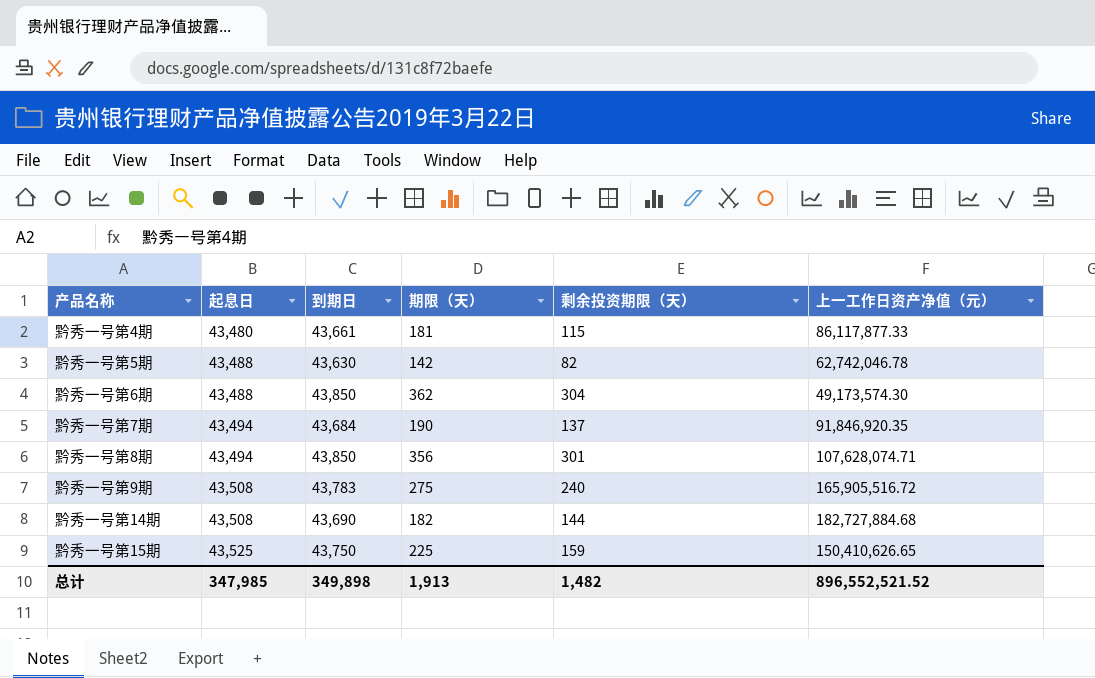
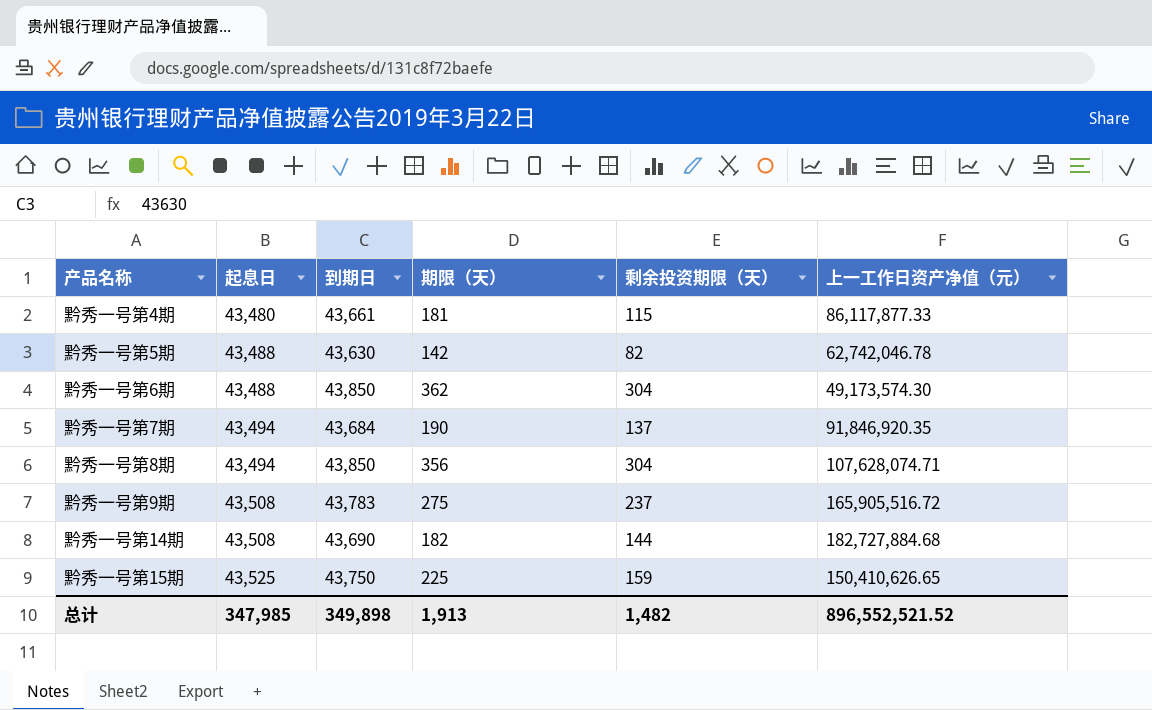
黔秀一号第8期 | 剩余投资期限（天）: 301 -> 304
黔秀一号第9期 | 剩余投资期限（天）: 240 -> 237

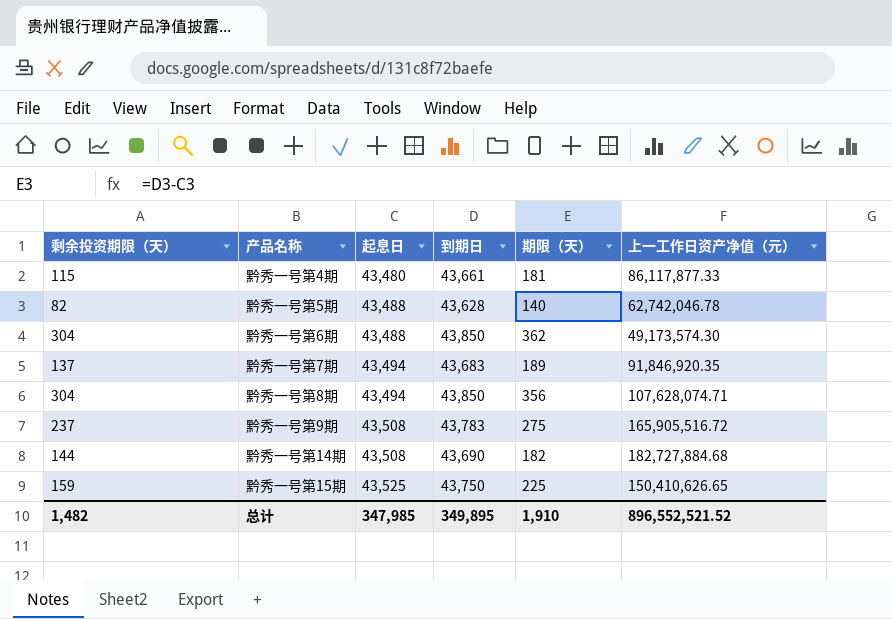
column 剩余投资期限（天） | position: 5 -> 1
黔秀一号第5期 | 到期日: 43,630 -> 43,628
黔秀一号第5期 | 期限（天）: 142 -> 140
黔秀一号第7期 | 到期日: 43,684 -> 43,683
黔秀一号第7期 | 期限（天）: 190 -> 189
总计 | 到期日: 349,898 -> 349,895
总计 | 期限（天）: 1,913 -> 1,910

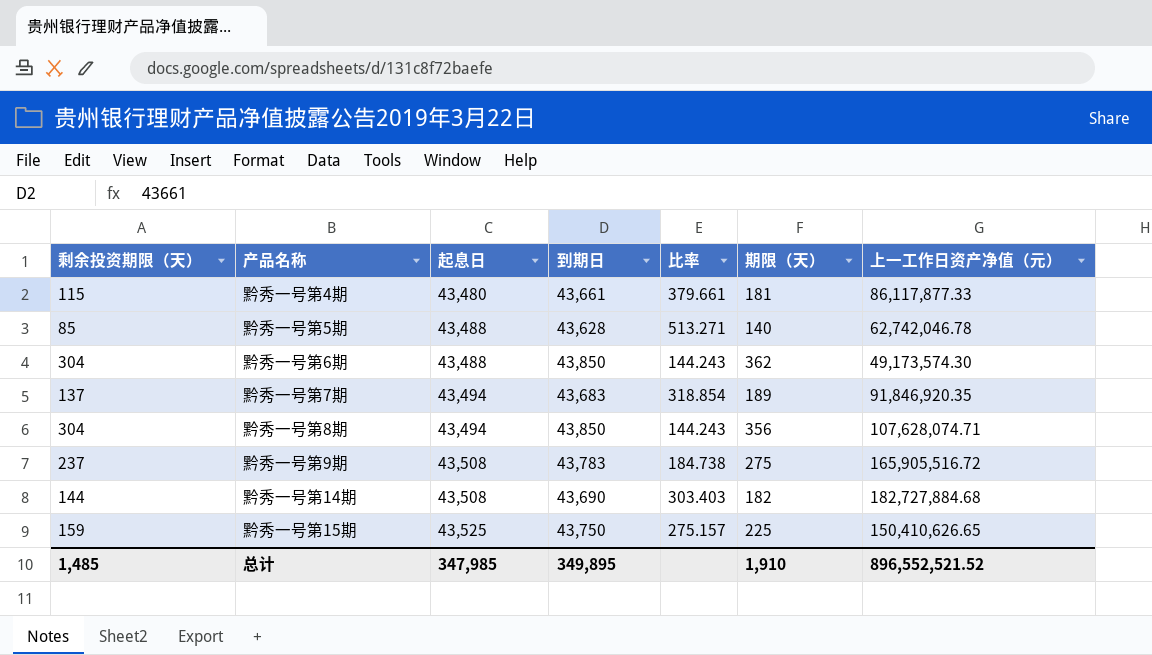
column 比率 | formula: none -> [到期日] / [剩余投资期限（天）]
黔秀一号第5期 | 剩余投资期限（天）: 82 -> 85
总计 | 剩余投资期限（天）: 1,482 -> 1,485

